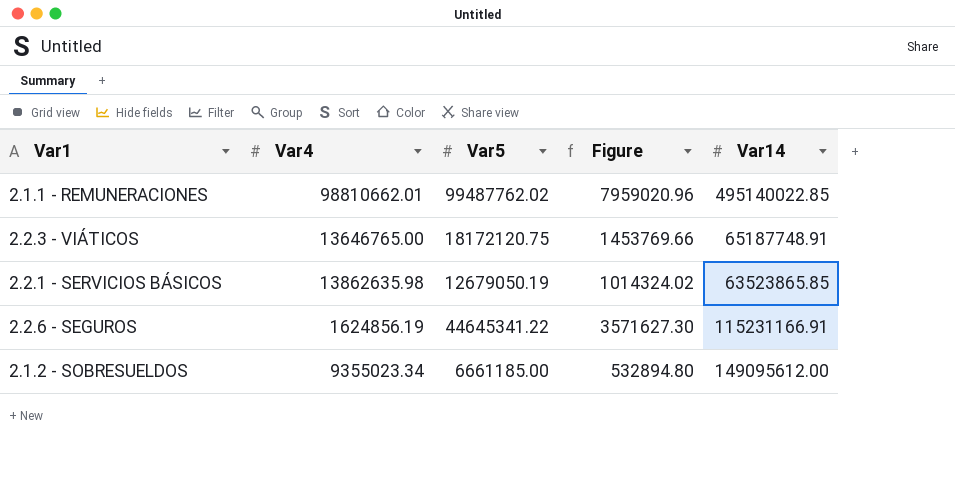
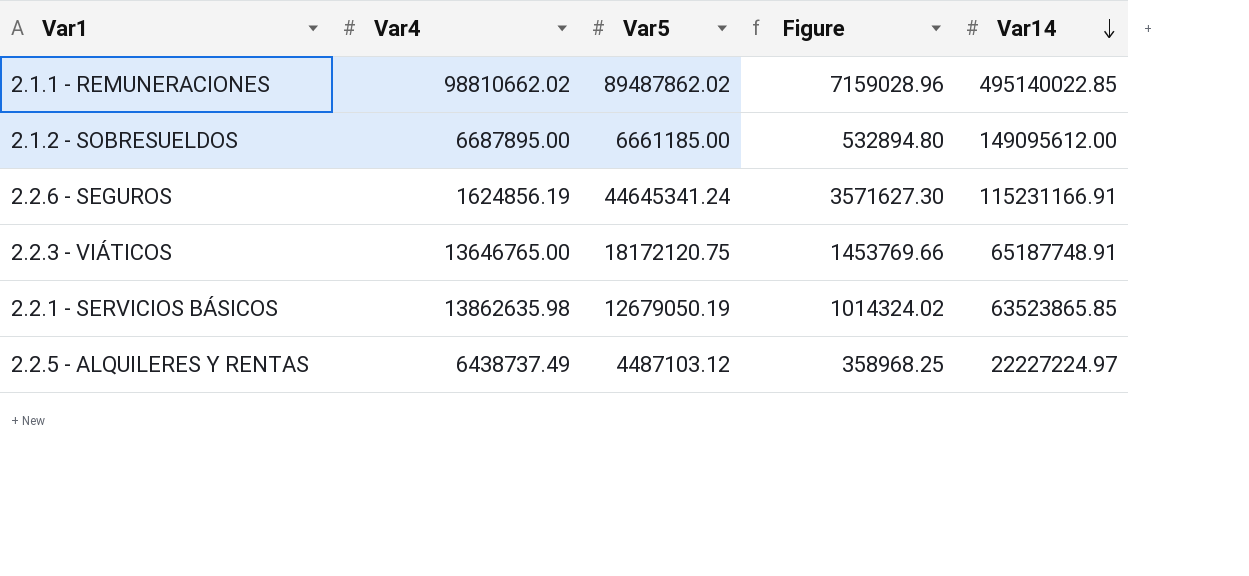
row order: none -> Var14 descending
2.1.1 - REMUNERACIONES | Var4: 98810662.01 -> 98810662.02
2.1.1 - REMUNERACIONES | Var5: 99487762.02 -> 89487862.02
2.1.1 - REMUNERACIONES | Figure: 7959020.96 -> 7159028.96
2.1.2 - SOBRESUELDOS | Var4: 9355023.34 -> 6687895.00
2.2.6 - SEGUROS | Var5: 44645341.22 -> 44645341.24
row 2.2.5 - ALQUILERES Y RENTAS: none -> 6438737.49 | 4487103.12 | 358968.25 | 22227224.97

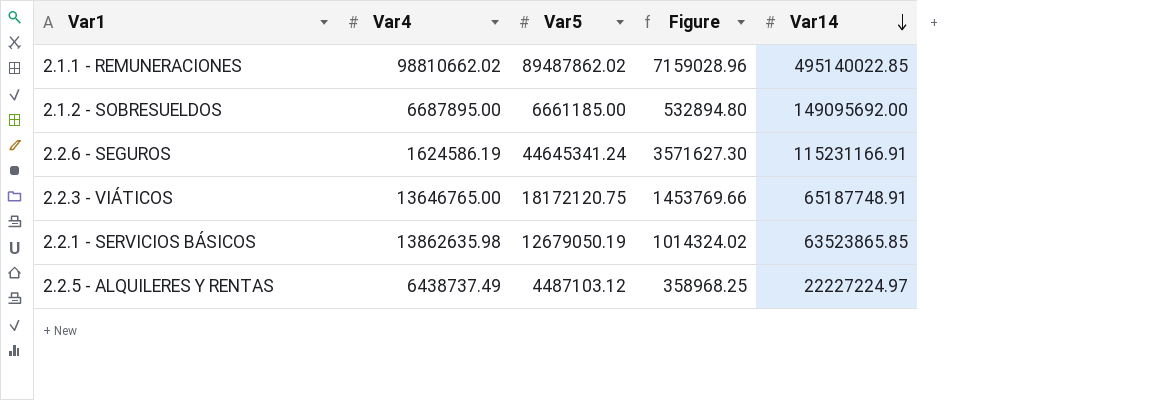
2.1.2 - SOBRESUELDOS | Var14: 149095612.00 -> 149095692.00
2.2.6 - SEGUROS | Var4: 1624856.19 -> 1624586.19

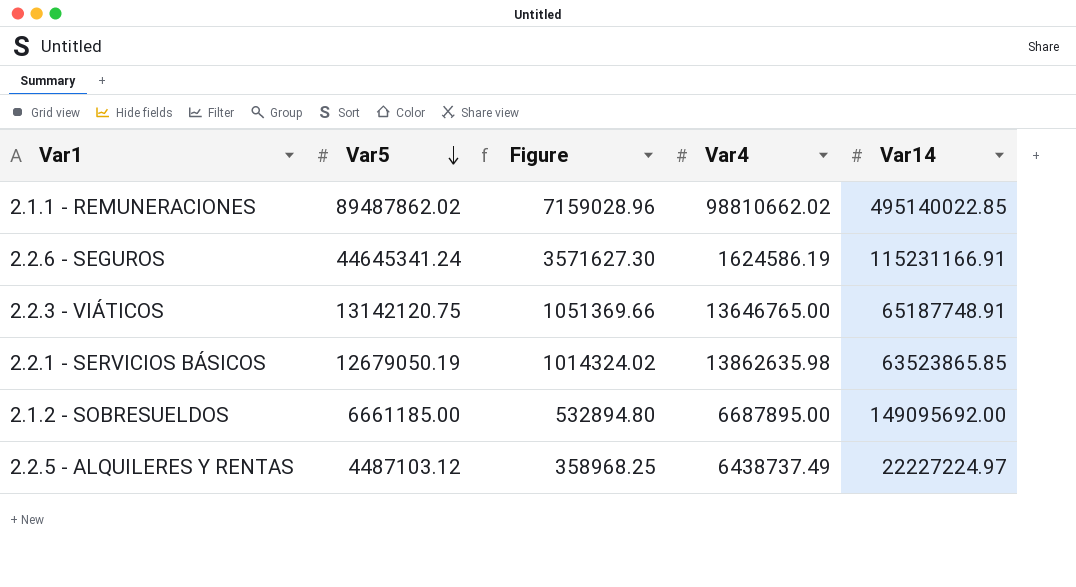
row order: Var14 descending -> Var5 descending
column Var4 | position: 2 -> 4
2.2.3 - VIÁTICOS | Var5: 18172120.75 -> 13142120.75
2.2.3 - VIÁTICOS | Figure: 1453769.66 -> 1051369.66

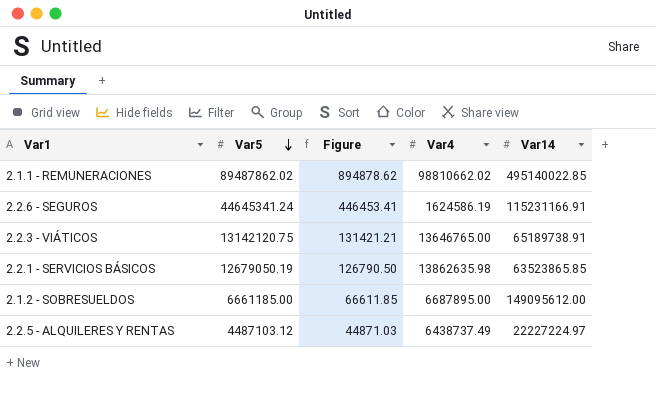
column Figure | formula: [Var5] * 0.08 -> [Var5] * 0.01
2.2.3 - VIÁTICOS | Var14: 65187748.91 -> 65189738.91
2.1.2 - SOBRESUELDOS | Var14: 149095692.00 -> 149095612.00

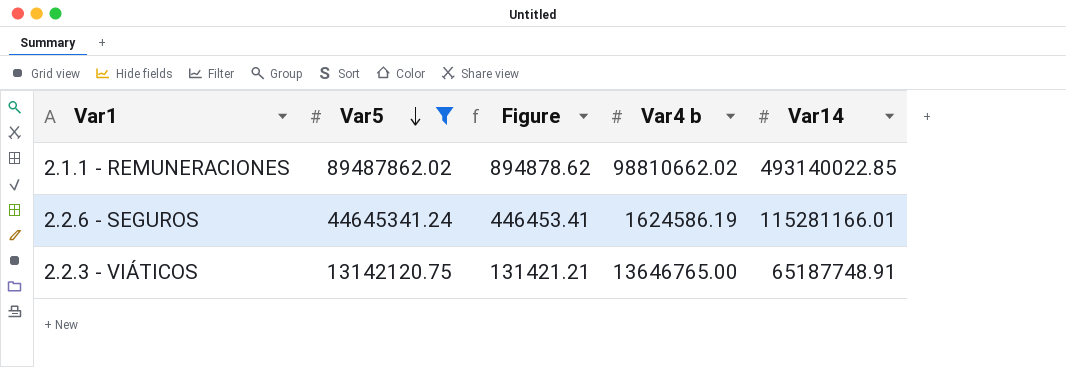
filter: none -> Var5 >= 13142120.75
column name: Var4 -> Var4 b
2.1.1 - REMUNERACIONES | Var14: 495140022.85 -> 493140022.85
2.2.6 - SEGUROS | Var14: 115231166.91 -> 115281166.01
2.2.3 - VIÁTICOS | Var14: 65189738.91 -> 65187748.91

